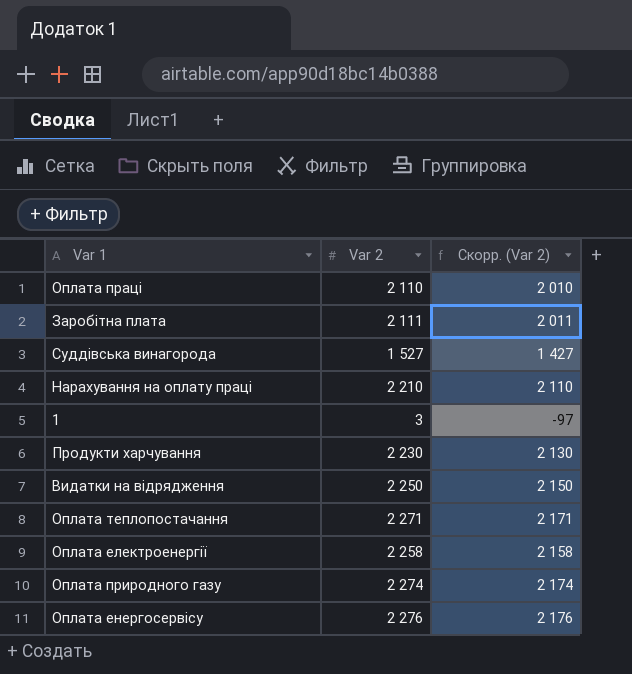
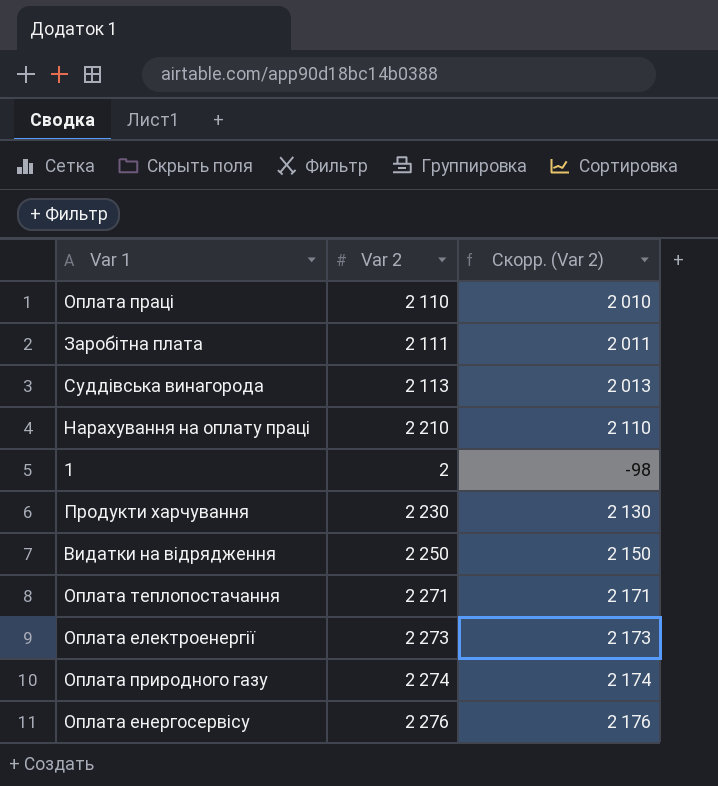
Суддівська винагорода | Var 2: 1 527 -> 2 113
Суддівська винагорода | Скорр. (Var 2): 1 427 -> 2 013
1 | Var 2: 3 -> 2
1 | Скорр. (Var 2): -97 -> -98
Оплата електроенергії | Var 2: 2 258 -> 2 273
Оплата електроенергії | Скорр. (Var 2): 2 158 -> 2 173

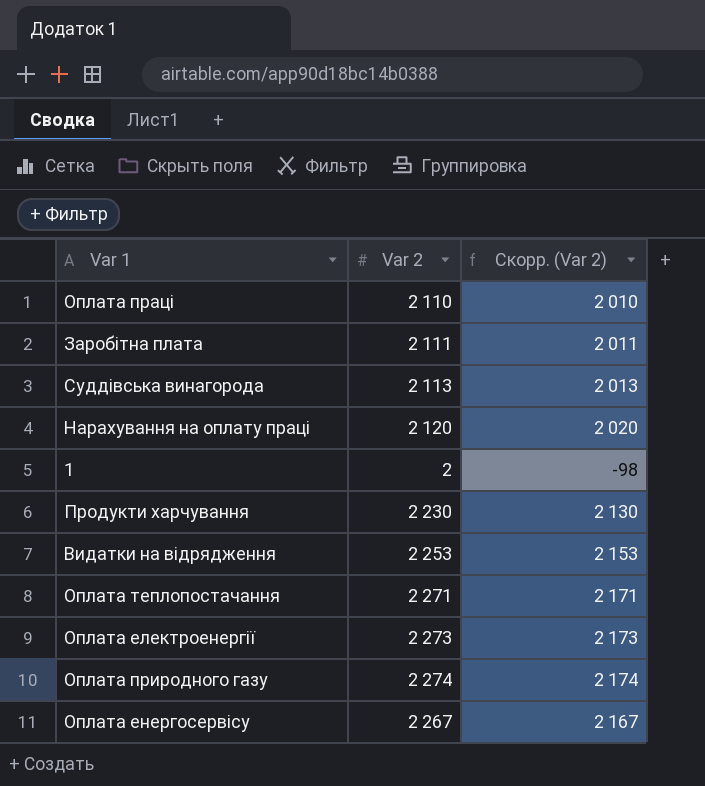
Нарахування на оплату праці | Var 2: 2 210 -> 2 120
Нарахування на оплату праці | Скорр. (Var 2): 2 110 -> 2 020
Видатки на відрядження | Var 2: 2 250 -> 2 253
Видатки на відрядження | Скорр. (Var 2): 2 150 -> 2 153
Оплата енергосервісу | Var 2: 2 276 -> 2 267
Оплата енергосервісу | Скорр. (Var 2): 2 176 -> 2 167

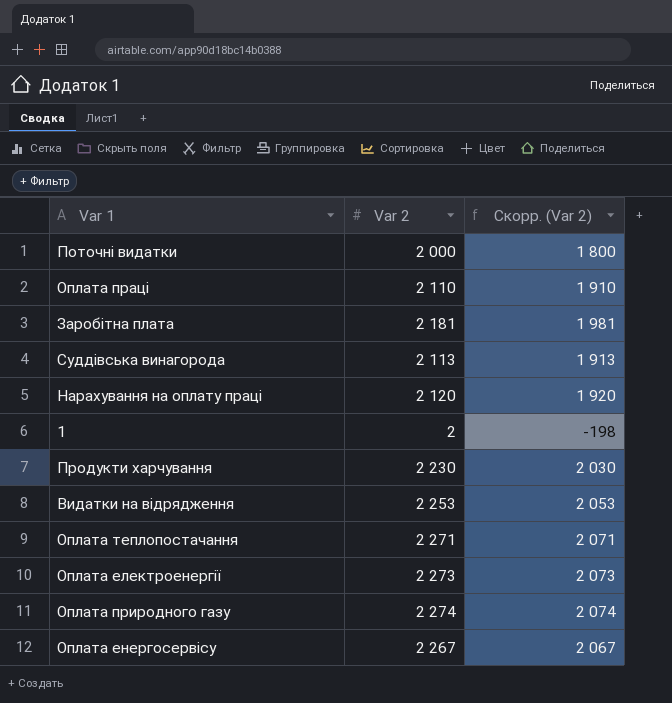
column Скорр. (Var 2) | formula: [Var 2] - 100 -> [Var 2] - 200
row Поточні видатки: none -> 2 000 | 1 800
Заробітна плата | Var 2: 2 111 -> 2 181

